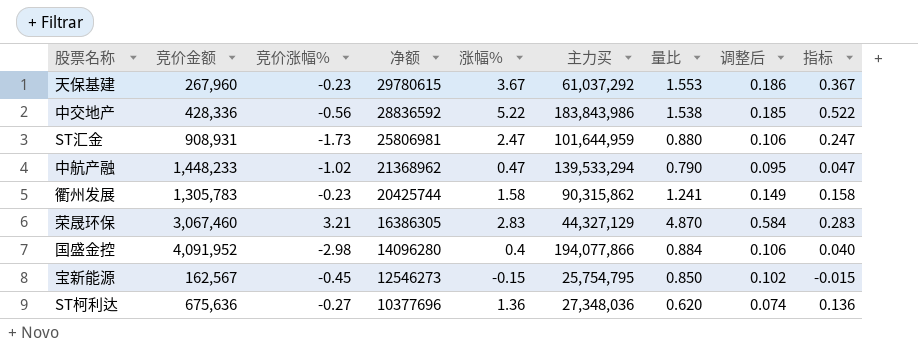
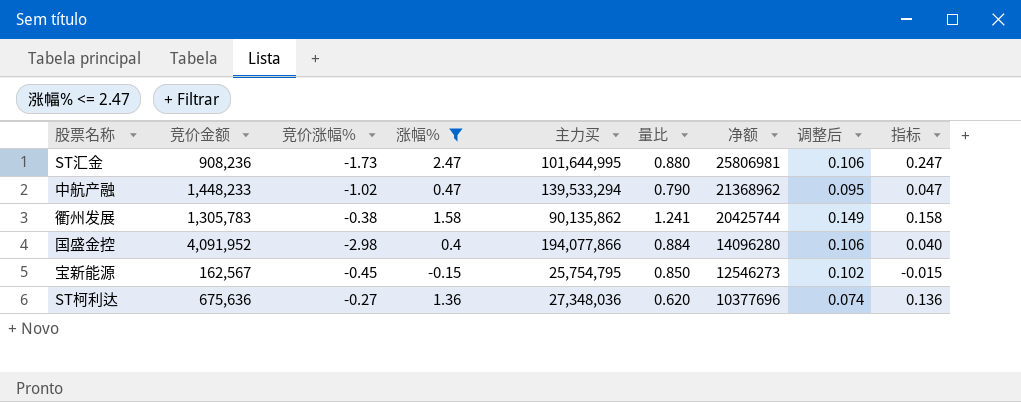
filter: none -> 涨幅% <= 2.47
column 净额 | position: 4 -> 7
ST汇金 | 竞价金额: 908,931 -> 908,236
ST汇金 | 主力买: 101,644,959 -> 101,644,995
衢州发展 | 竞价涨幅%: -0.23 -> -0.38
衢州发展 | 主力买: 90,315,862 -> 90,135,862

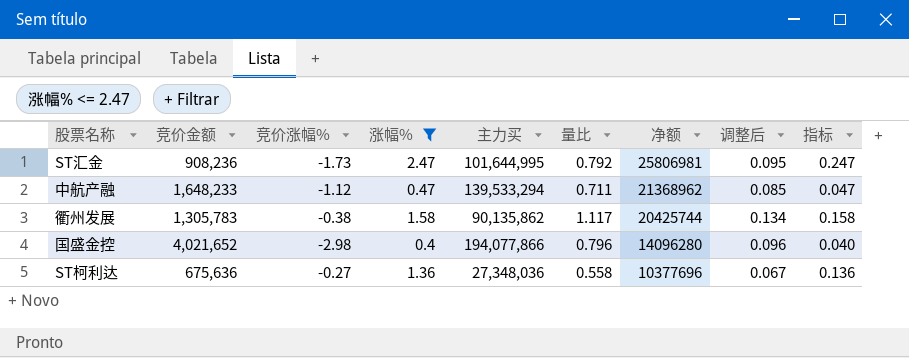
row 宝新能源: 162,567 | -0.45 | -0.15 | 25,754,795 | 0.850 | 12546273 | 0.102 | -0.015 -> none
ST汇金 | 量比: 0.880 -> 0.792
ST汇金 | 调整后: 0.106 -> 0.095
中航产融 | 竞价金额: 1,448,233 -> 1,648,233
中航产融 | 竞价涨幅%: -1.02 -> -1.12
中航产融 | 量比: 0.790 -> 0.711
中航产融 | 调整后: 0.095 -> 0.085
衢州发展 | 量比: 1.241 -> 1.117
衢州发展 | 调整后: 0.149 -> 0.134
国盛金控 | 竞价金额: 4,091,952 -> 4,021,652
国盛金控 | 量比: 0.884 -> 0.796
国盛金控 | 调整后: 0.106 -> 0.096
ST柯利达 | 量比: 0.620 -> 0.558
ST柯利达 | 调整后: 0.074 -> 0.067

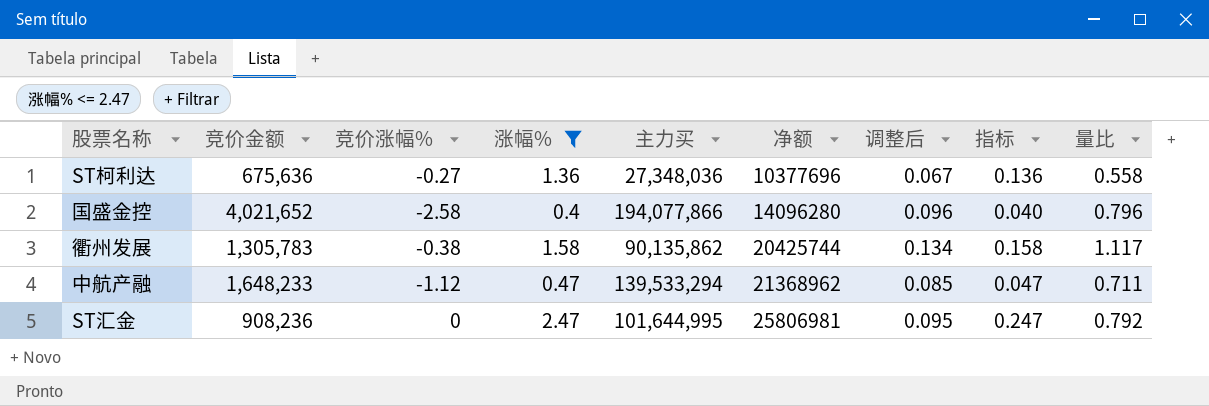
row order: 净额 descending -> 净额 ascending
column 量比 | position: 6 -> 9
国盛金控 | 竞价涨幅%: -2.98 -> -2.58
ST汇金 | 竞价涨幅%: -1.73 -> 0

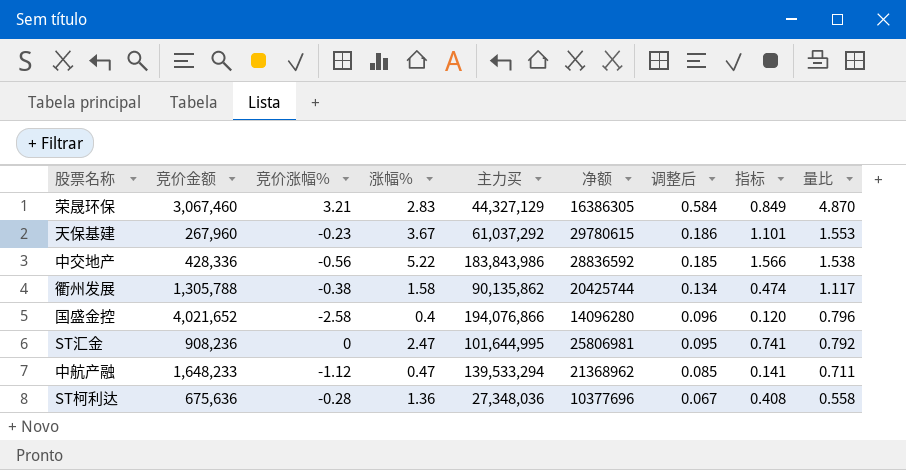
filter: 涨幅% <= 2.47 -> none
row order: 净额 ascending -> 调整后 descending
column 指标 | formula: [涨幅%] * 0.1 -> [涨幅%] * 0.3
衢州发展 | 竞价金额: 1,305,783 -> 1,305,788
国盛金控 | 主力买: 194,077,866 -> 194,076,866
ST柯利达 | 竞价涨幅%: -0.27 -> -0.28

